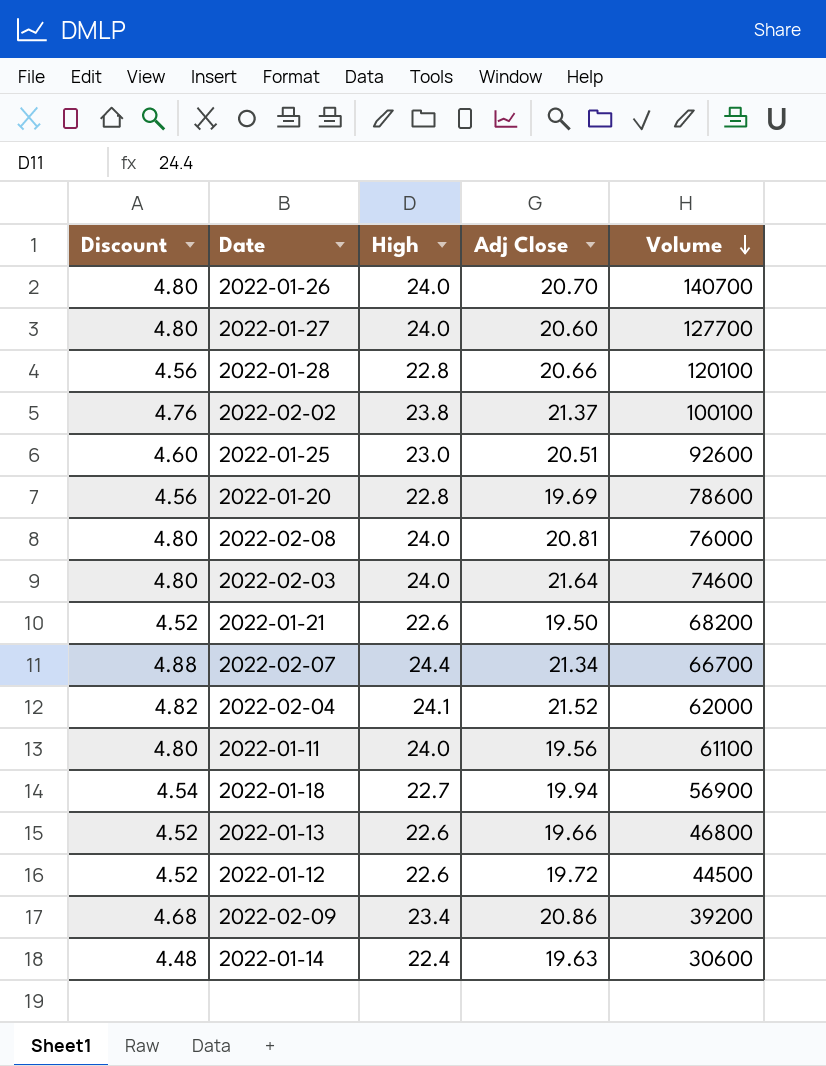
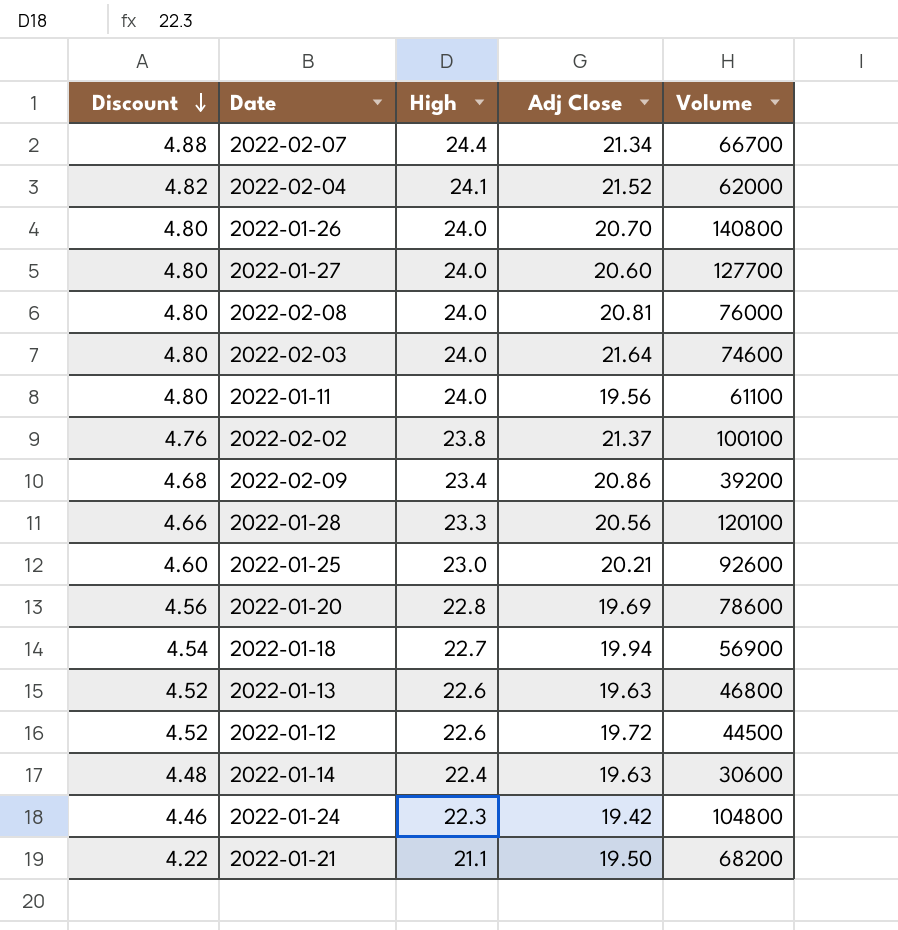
row order: Volume descending -> Discount descending
2022-01-26 | Volume: 140700 -> 140800
2022-01-28 | Discount: 4.56 -> 4.66
2022-01-28 | High: 22.8 -> 23.3
2022-01-28 | Adj Close: 20.66 -> 20.56
2022-01-25 | Adj Close: 20.51 -> 20.21
2022-01-13 | Adj Close: 19.66 -> 19.63
row 2022-01-24: none -> 4.46 | 22.3 | 19.42 | 104800
2022-01-21 | Discount: 4.52 -> 4.22
2022-01-21 | High: 22.6 -> 21.1

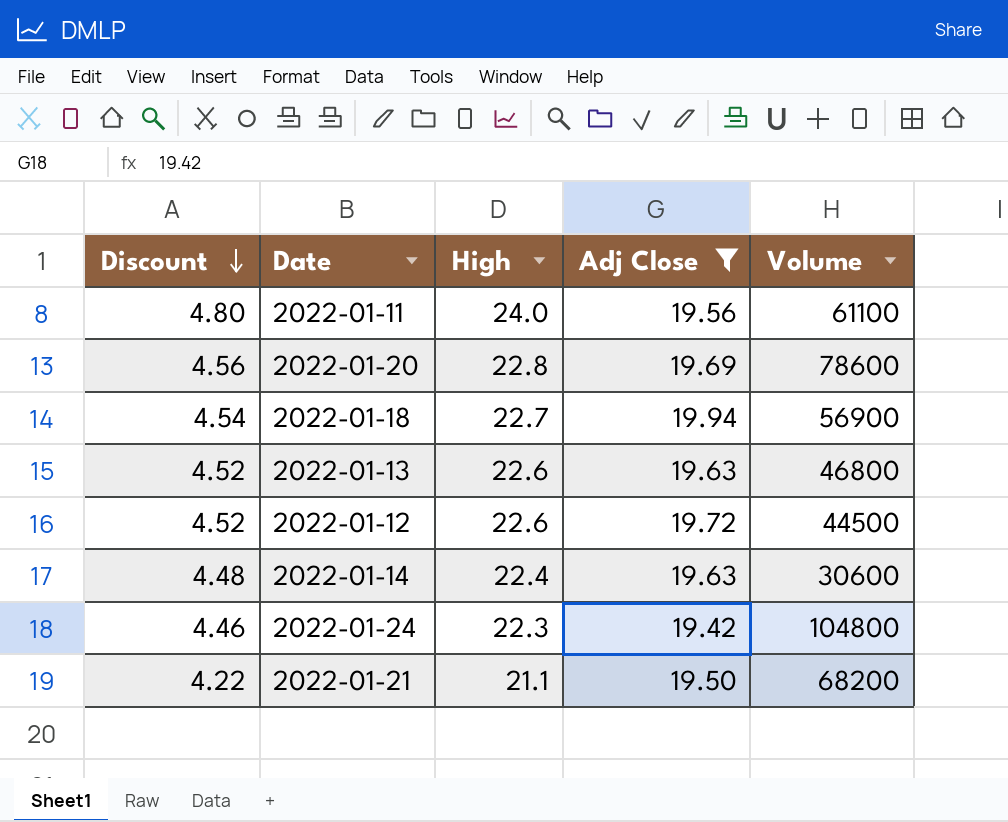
filter: none -> Adj Close <= 19.94

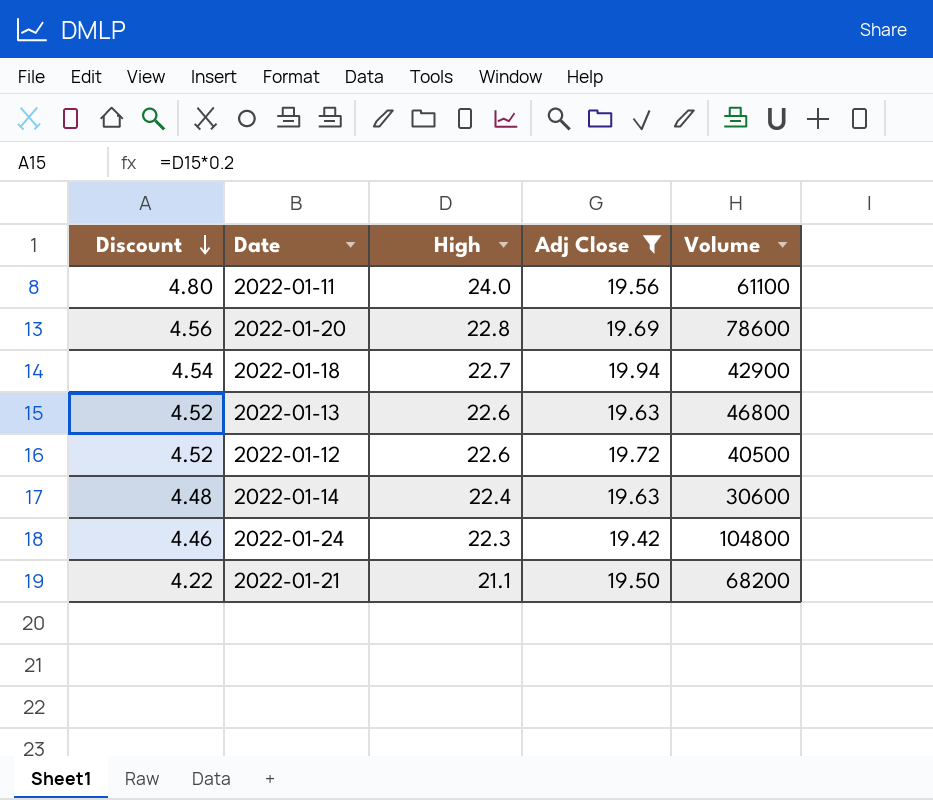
2022-01-18 | Volume: 56900 -> 42900
2022-01-12 | Volume: 44500 -> 40500

